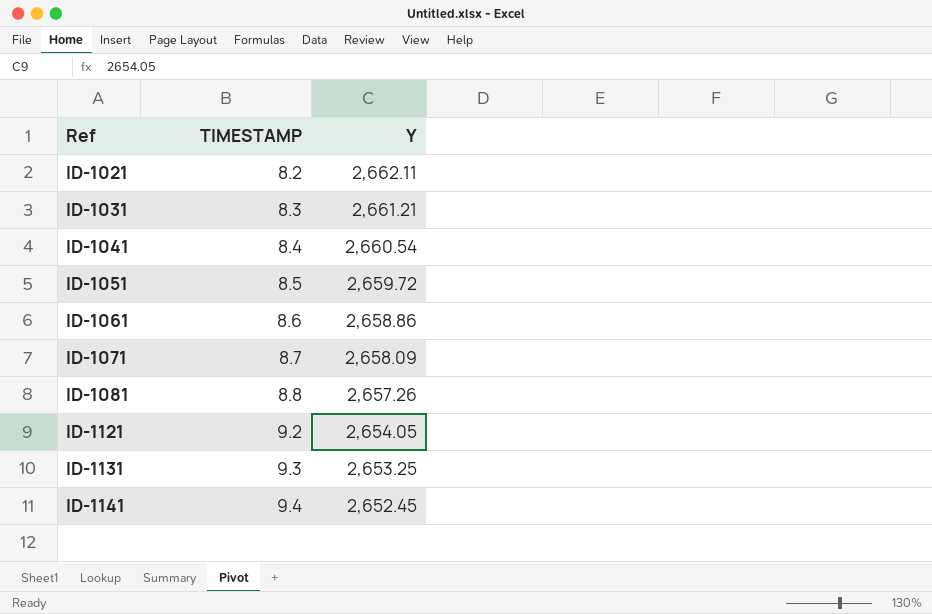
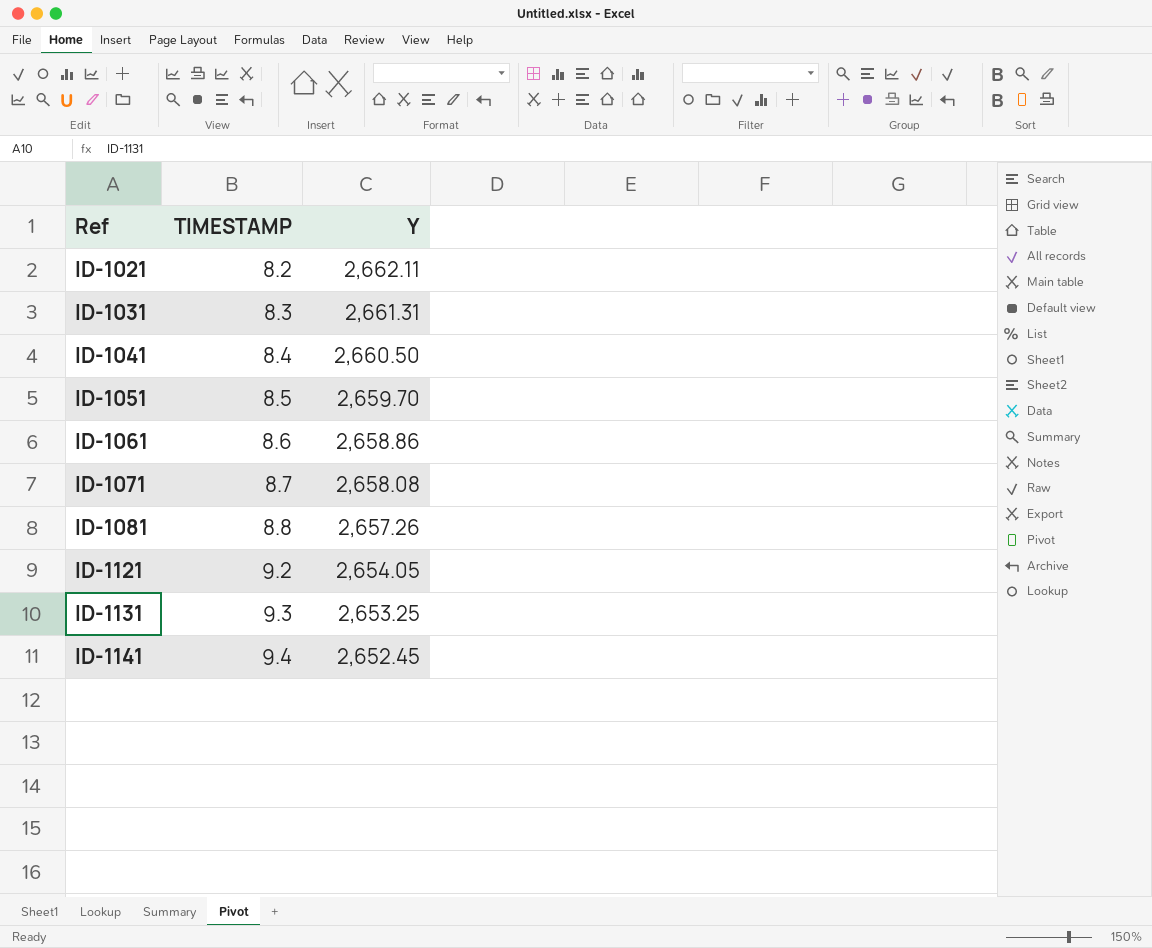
ID-1031 | Y: 2,661.21 -> 2,661.31
ID-1041 | Y: 2,660.54 -> 2,660.50
ID-1051 | Y: 2,659.72 -> 2,659.70
ID-1071 | Y: 2,658.09 -> 2,658.08

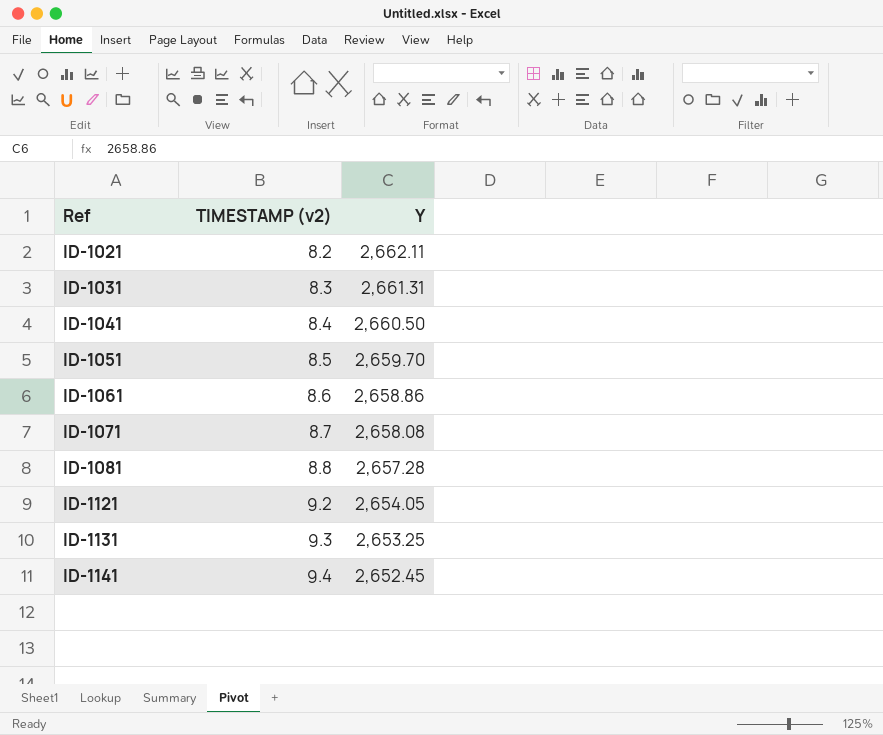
column name: TIMESTAMP -> TIMESTAMP (v2)
ID-1081 | Y: 2,657.26 -> 2,657.28

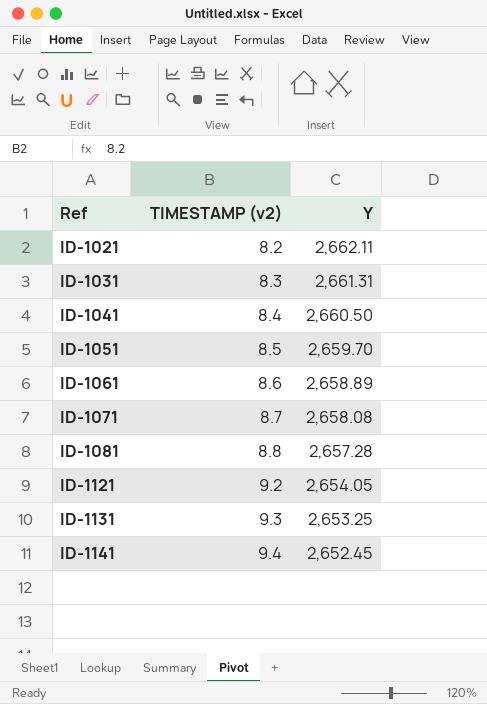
ID-1061 | Y: 2,658.86 -> 2,658.89

